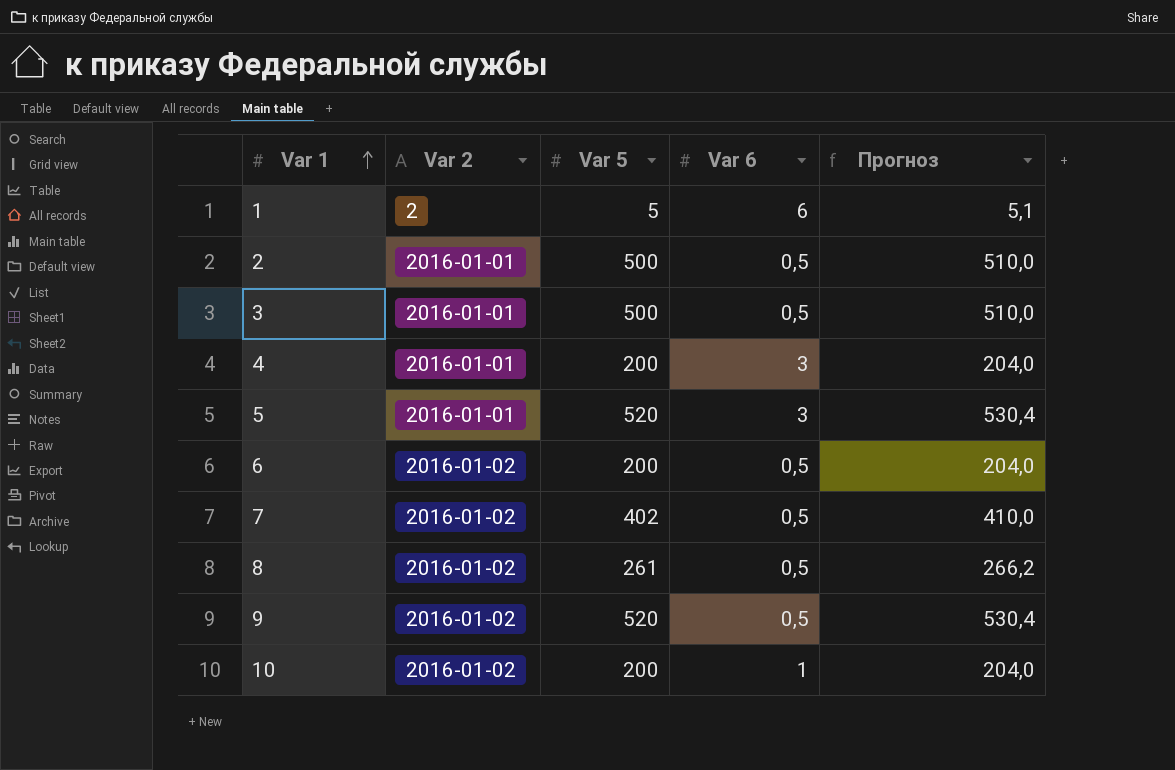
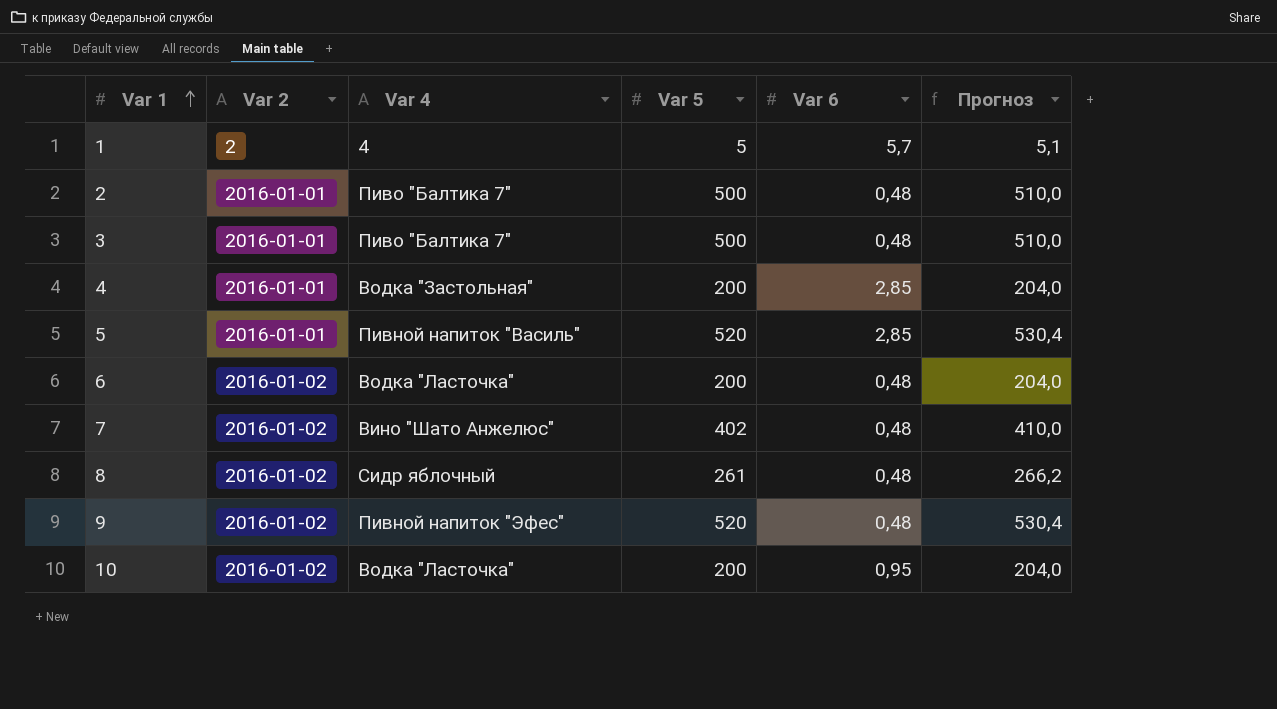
column Var 4 | position: none -> 3
1 | Var 6: 6 -> 5,7
2 | Var 6: 0,5 -> 0,48
3 | Var 6: 0,5 -> 0,48
4 | Var 6: 3 -> 2,85
5 | Var 6: 3 -> 2,85
6 | Var 6: 0,5 -> 0,48
7 | Var 6: 0,5 -> 0,48
8 | Var 6: 0,5 -> 0,48
9 | Var 6: 0,5 -> 0,48
10 | Var 6: 1 -> 0,95

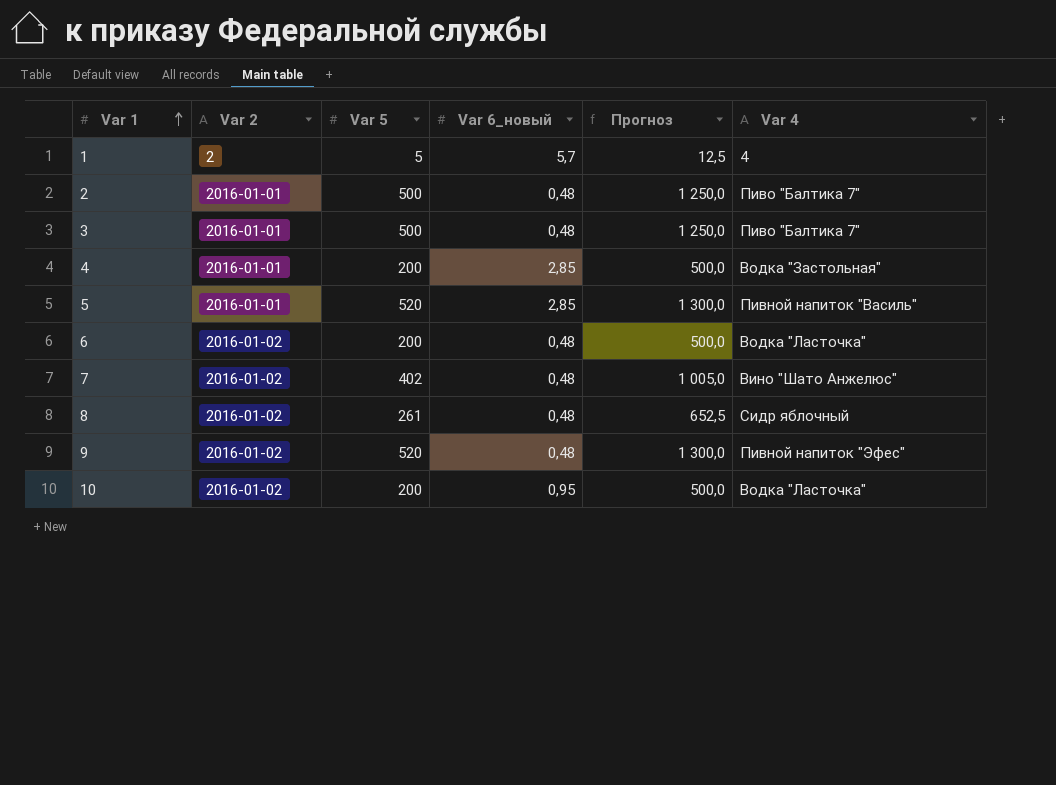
column name: Var 6 -> Var 6_новый
column Прогноз | formula: [Var 5] * 1,02 -> [Var 5] * 2,5
column Var 4 | position: 3 -> 6

